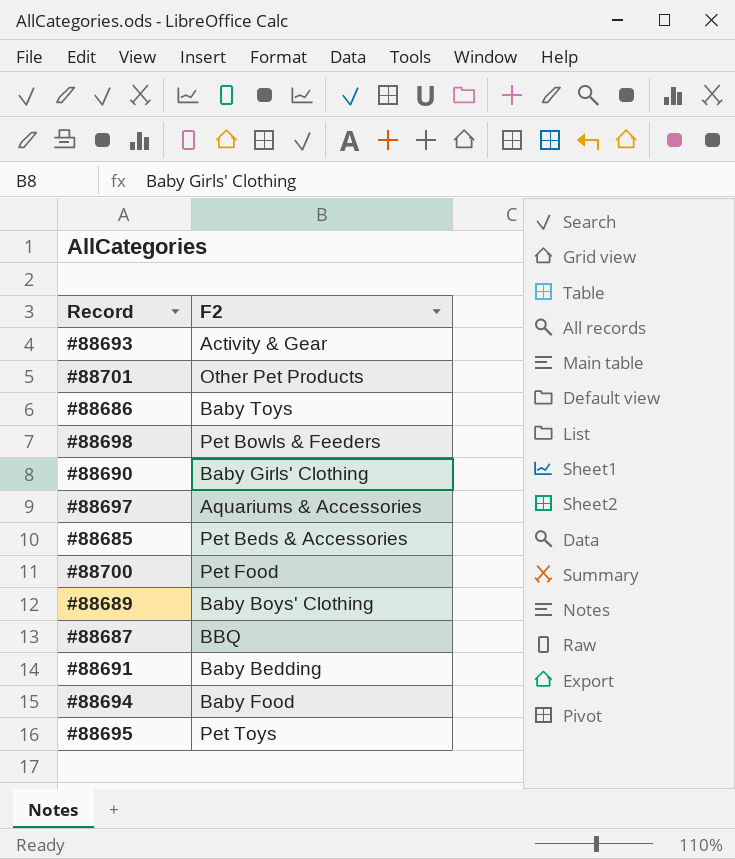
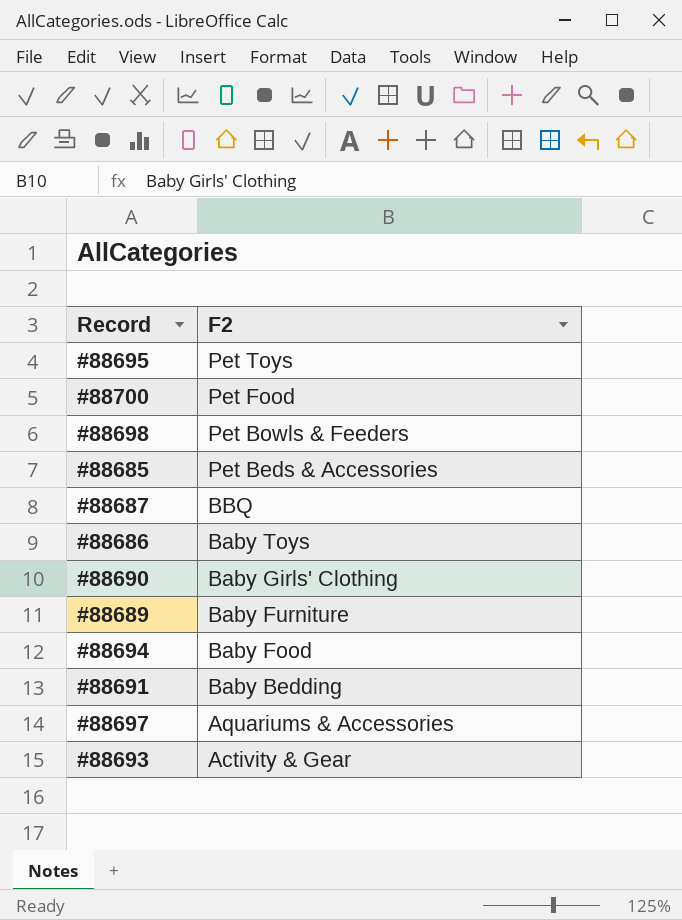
row order: none -> F2 descending
row #88701: Other Pet Products -> none
#88689 | F2: Baby Boys' Clothing -> Baby Furniture

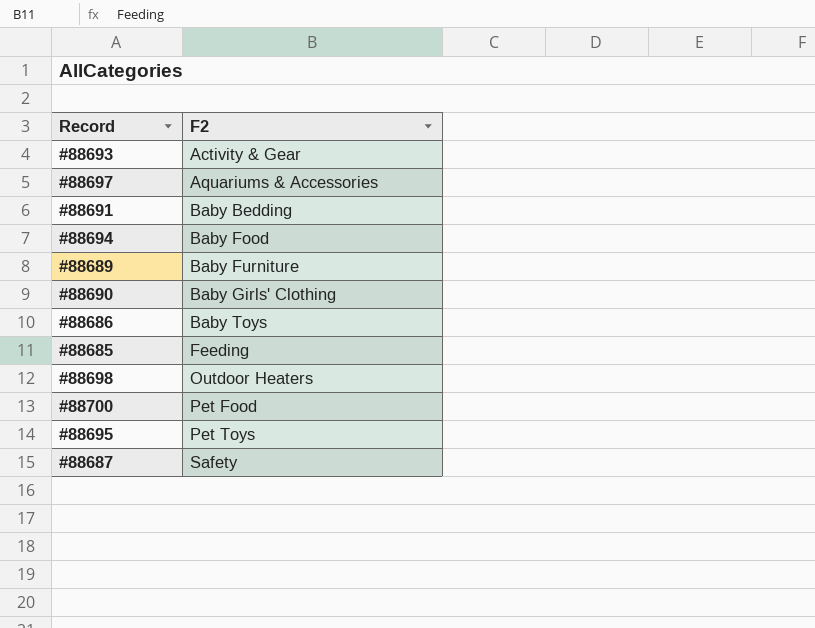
row order: F2 descending -> F2 ascending
#88685 | F2: Pet Beds & Accessories -> Feeding
#88698 | F2: Pet Bowls & Feeders -> Outdoor Heaters
#88687 | F2: BBQ -> Safety

